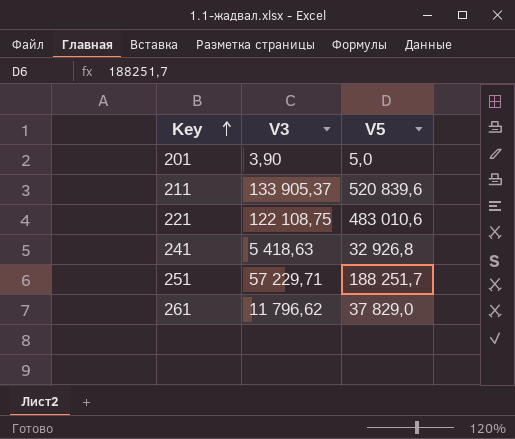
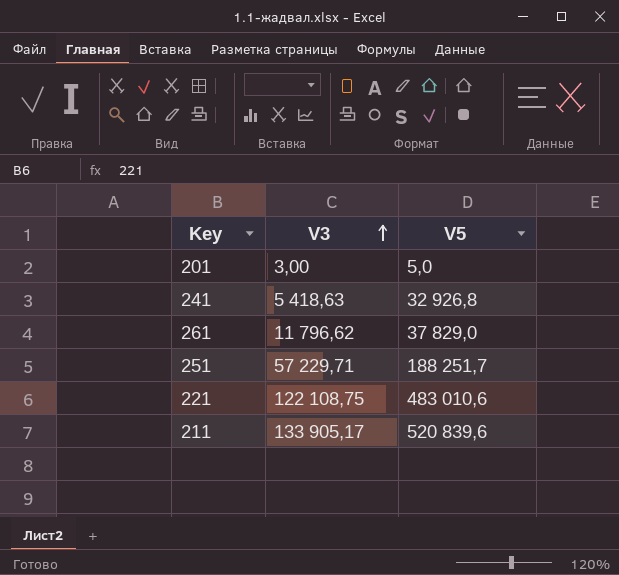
row order: Key ascending -> V3 ascending
201 | V3: 3,90 -> 3,00
211 | V3: 133 905,37 -> 133 905,17

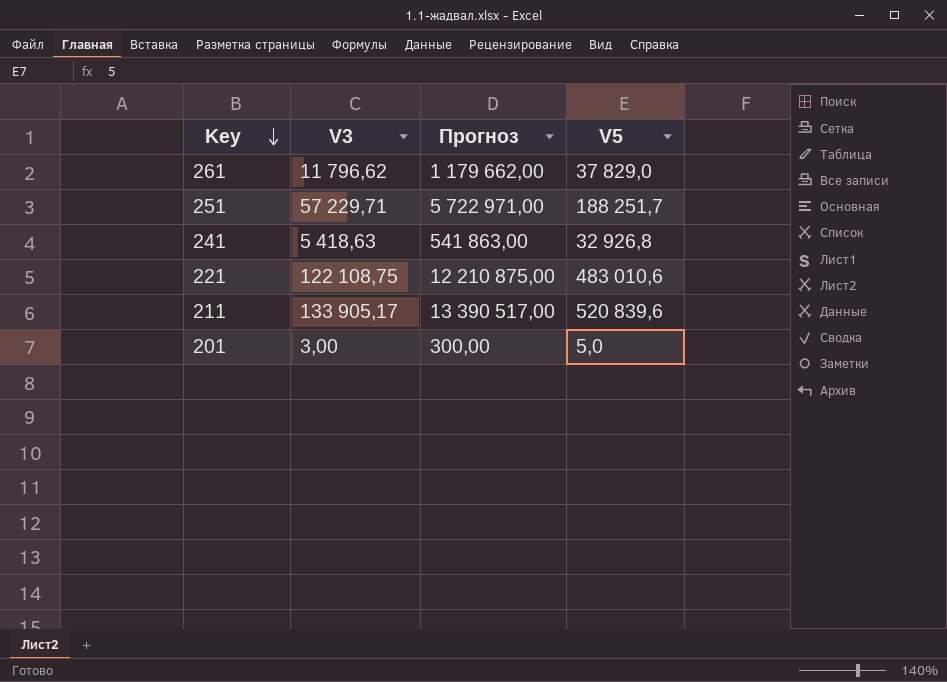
row order: V3 ascending -> Key descending
column Прогноз | formula: none -> [V3] * 100

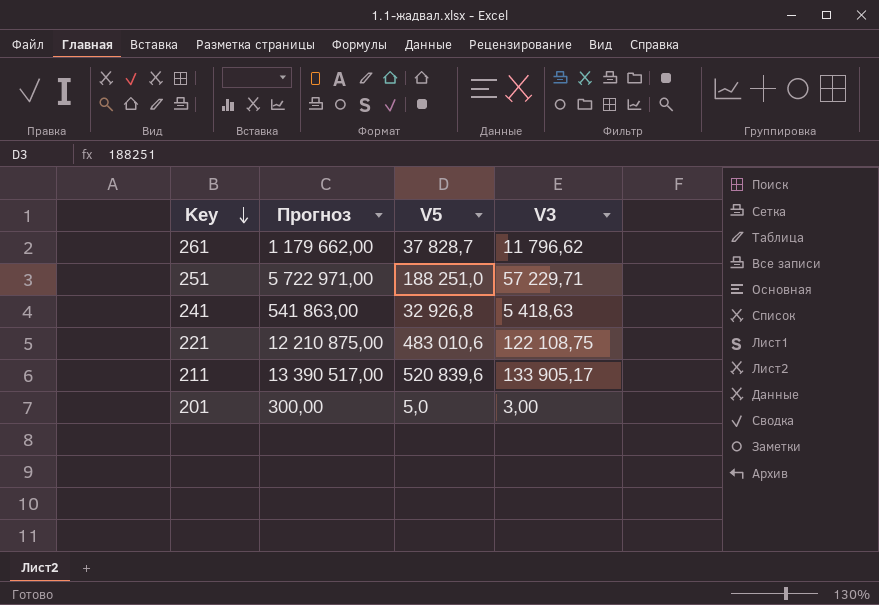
column V3 | position: 2 -> 4
261 | V5: 37 829,0 -> 37 828,7
251 | V5: 188 251,7 -> 188 251,0

